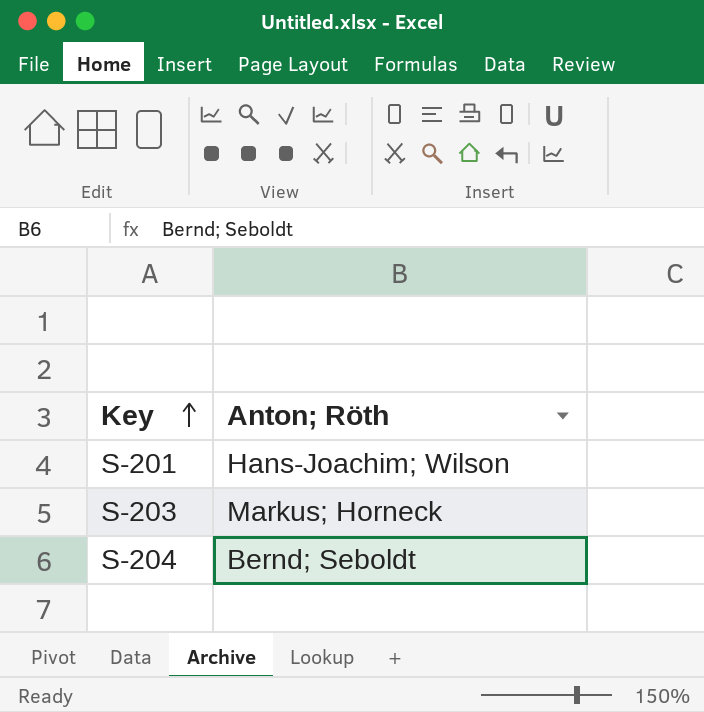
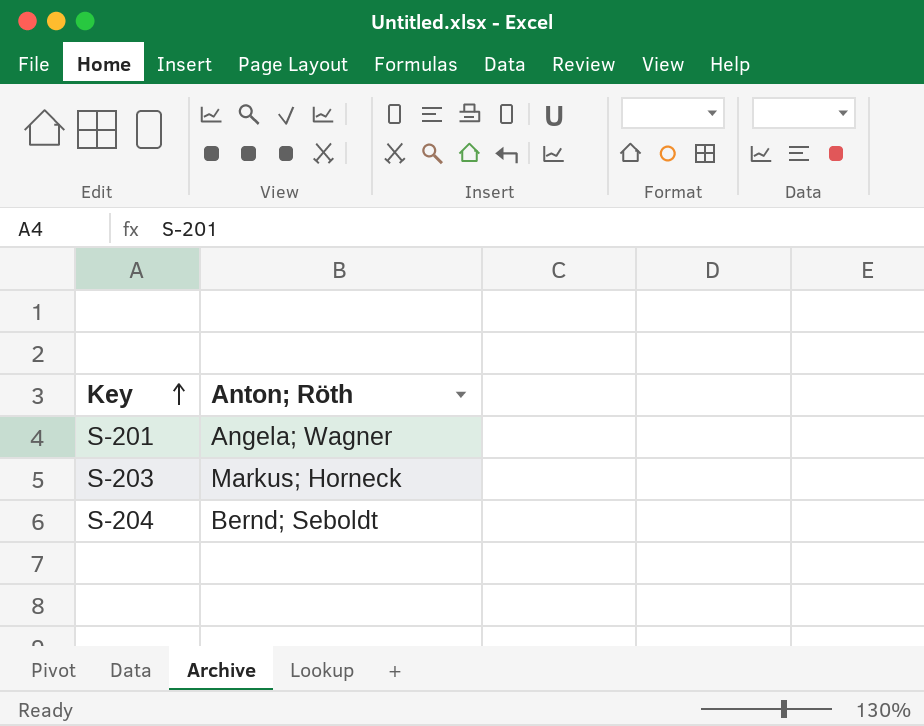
S-201 | Anton; Röth: Hans-Joachim; Wilson -> Angela; Wagner

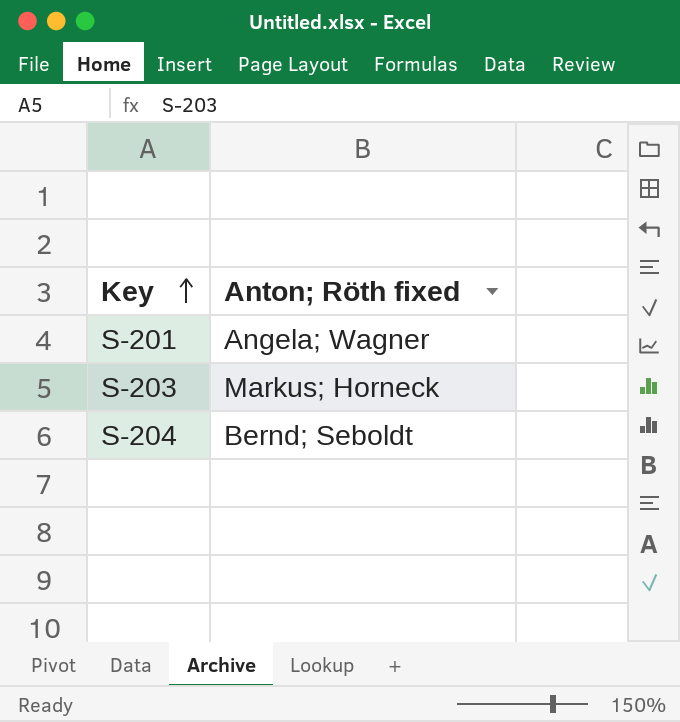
column name: Anton; Röth -> Anton; Röth fixed

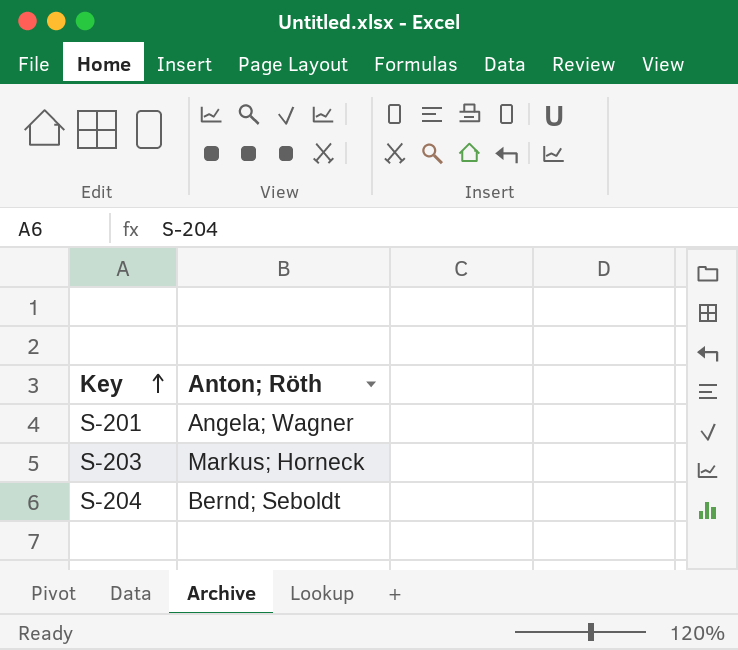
column name: Anton; Röth fixed -> Anton; Röth

